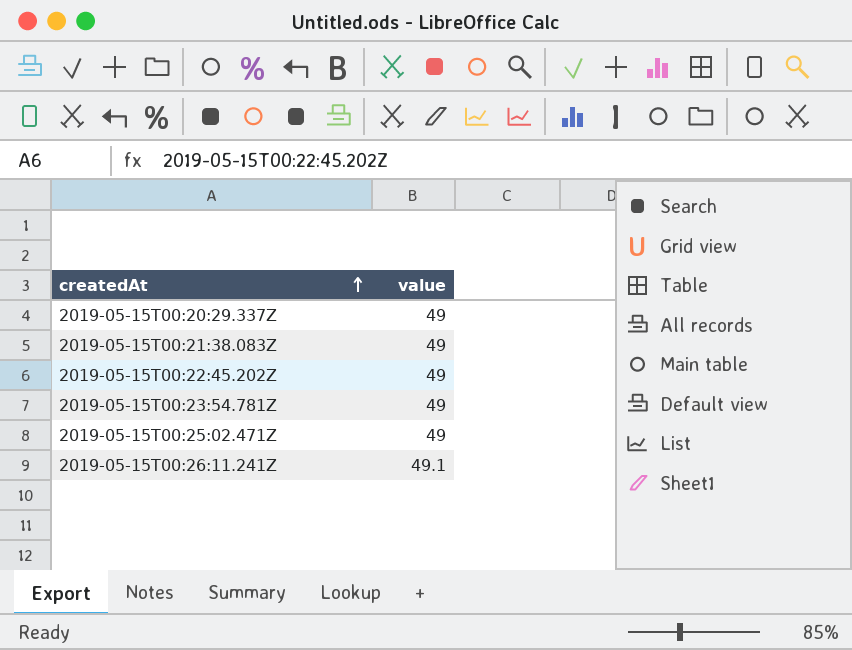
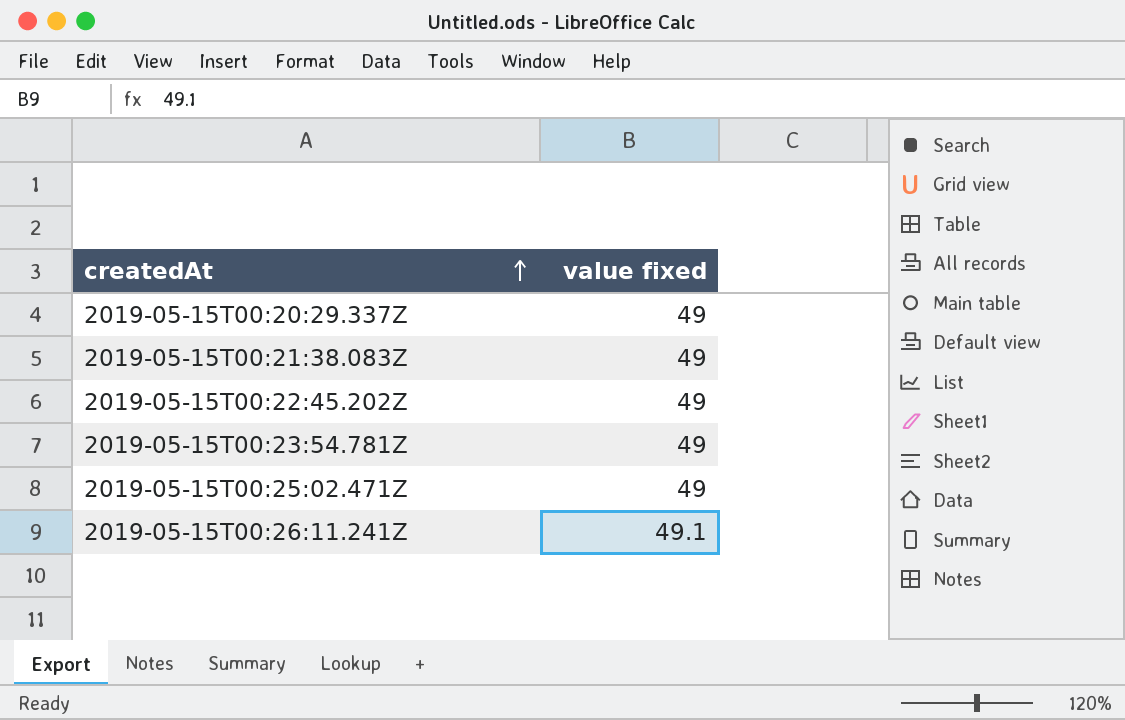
column name: value -> value fixed

